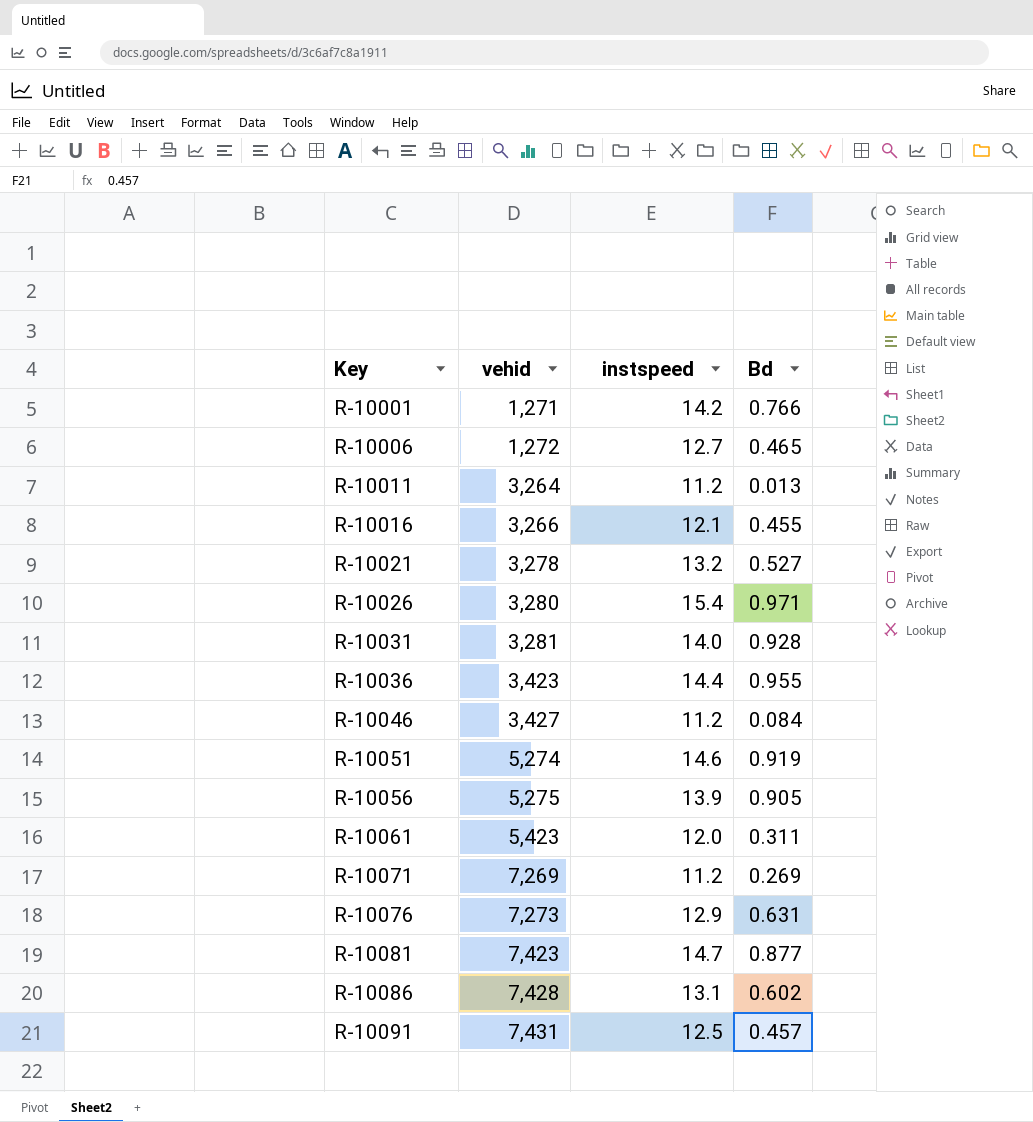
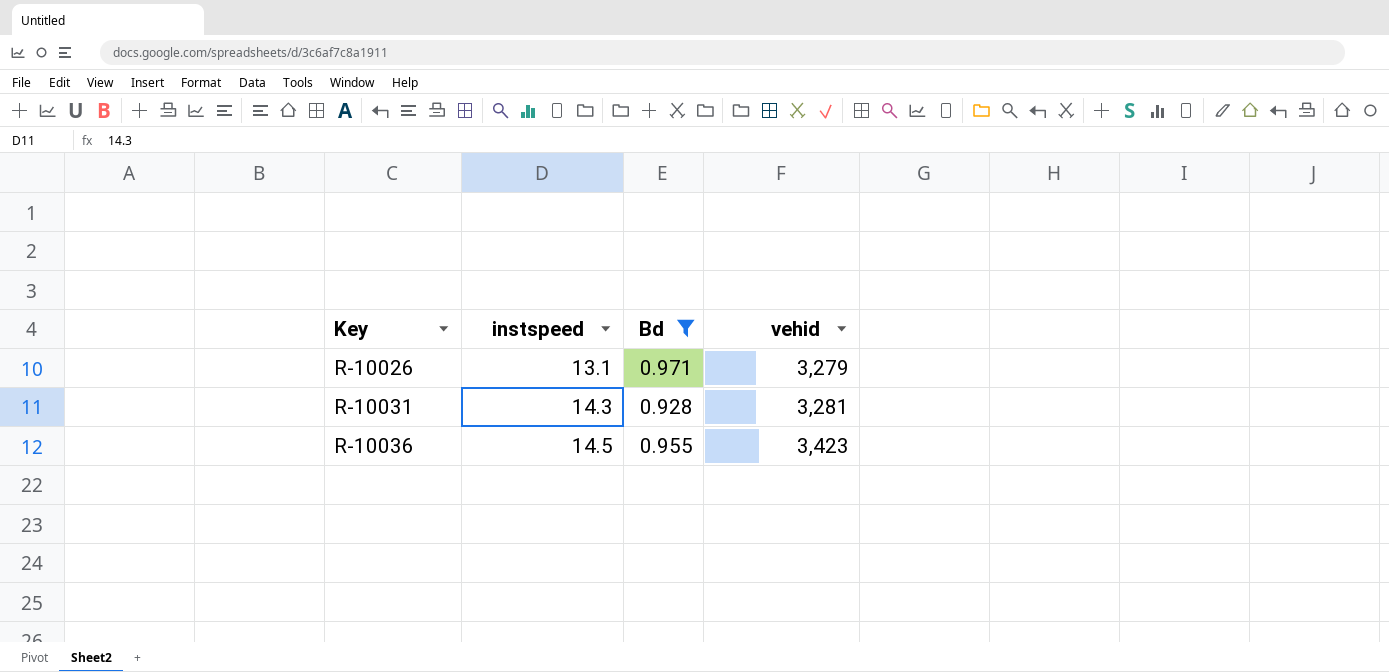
filter: none -> Bd >= 0.928
column vehid | position: 2 -> 4
R-10026 | instspeed: 15.4 -> 13.1
R-10026 | vehid: 3,280 -> 3,279
R-10031 | instspeed: 14.0 -> 14.3
R-10036 | instspeed: 14.4 -> 14.5

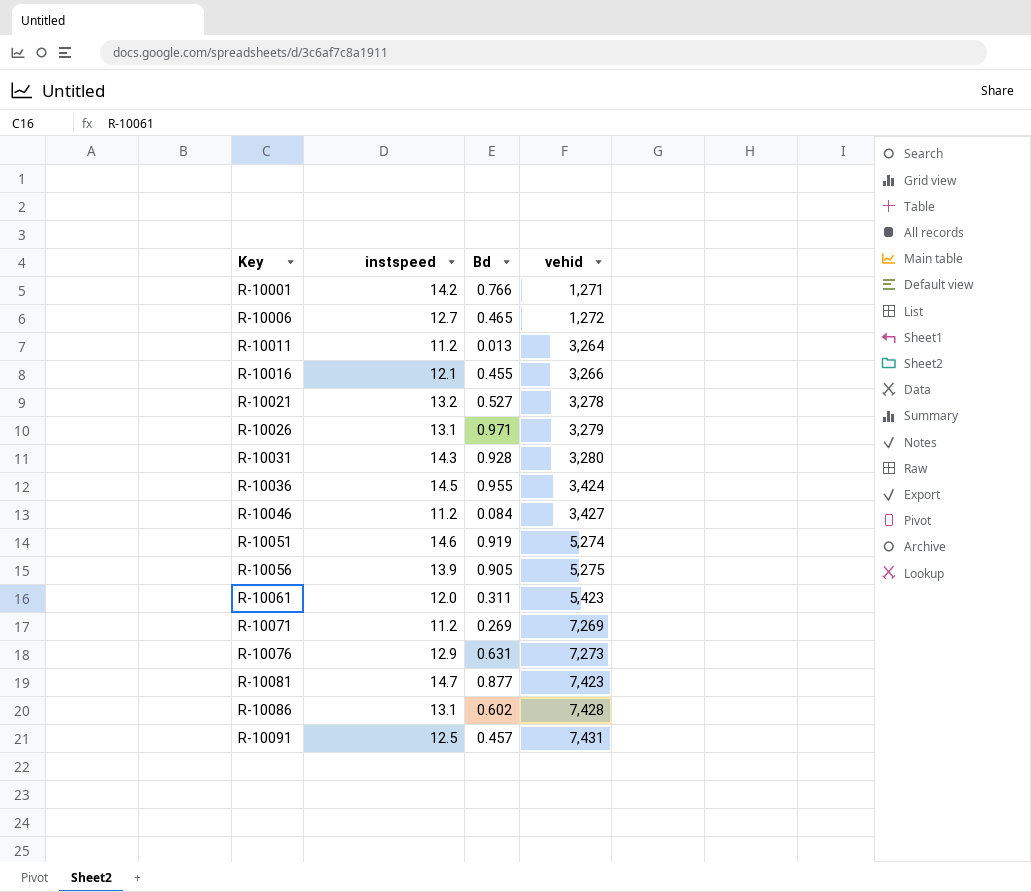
filter: Bd >= 0.928 -> none
R-10031 | vehid: 3,281 -> 3,280
R-10036 | vehid: 3,423 -> 3,424

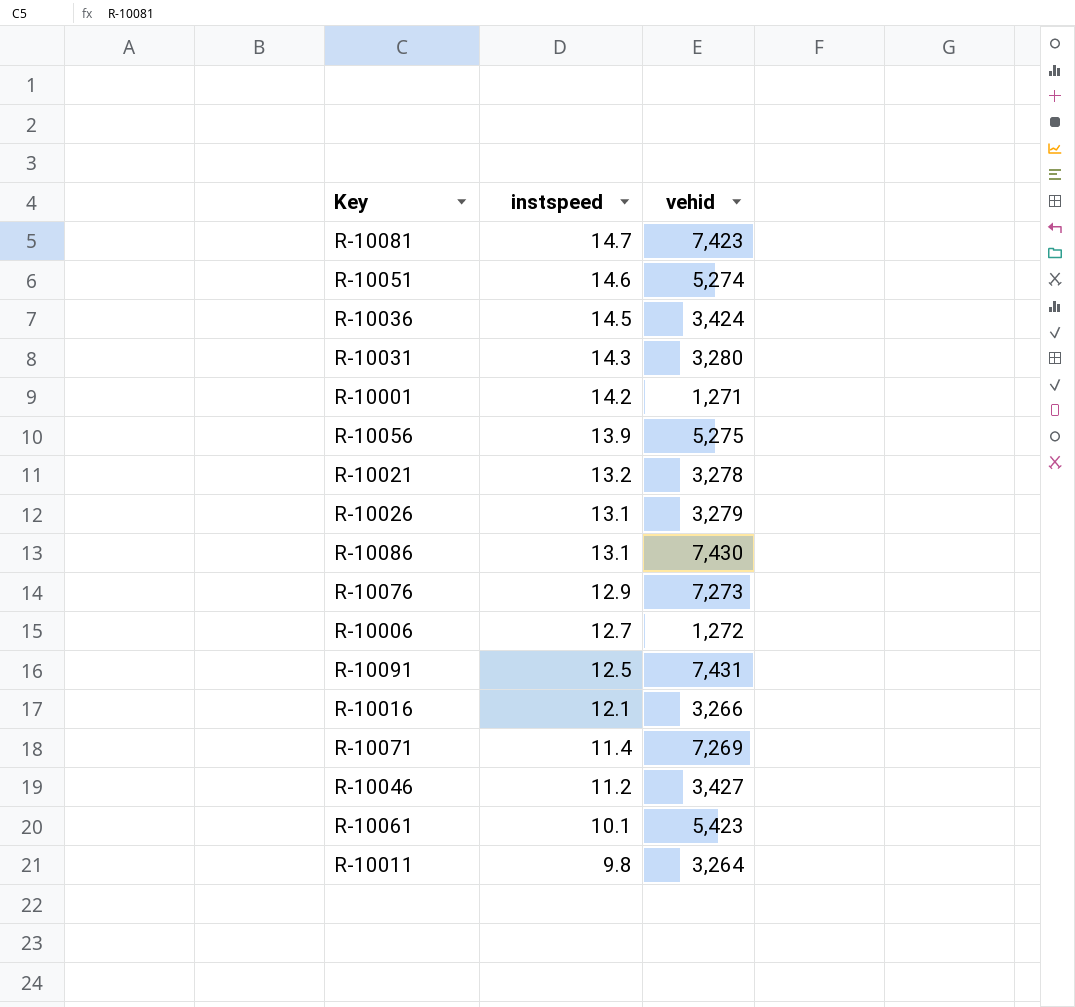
row order: Key ascending -> instspeed descending
column Bd | position: 3 -> none
R-10086 | vehid: 7,428 -> 7,430
R-10071 | instspeed: 11.2 -> 11.4
R-10061 | instspeed: 12.0 -> 10.1
R-10011 | instspeed: 11.2 -> 9.8

